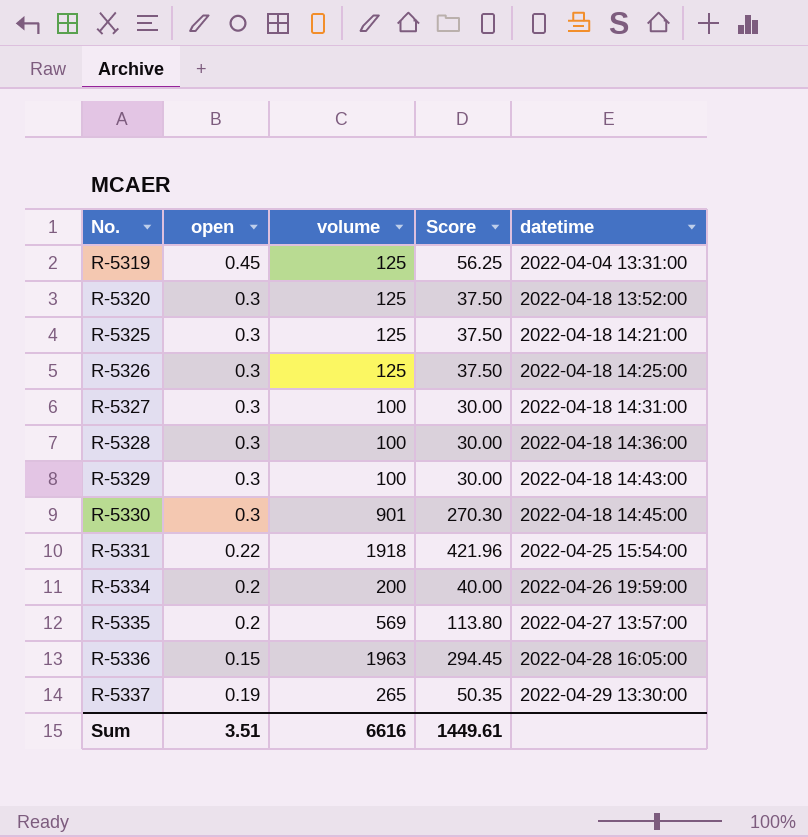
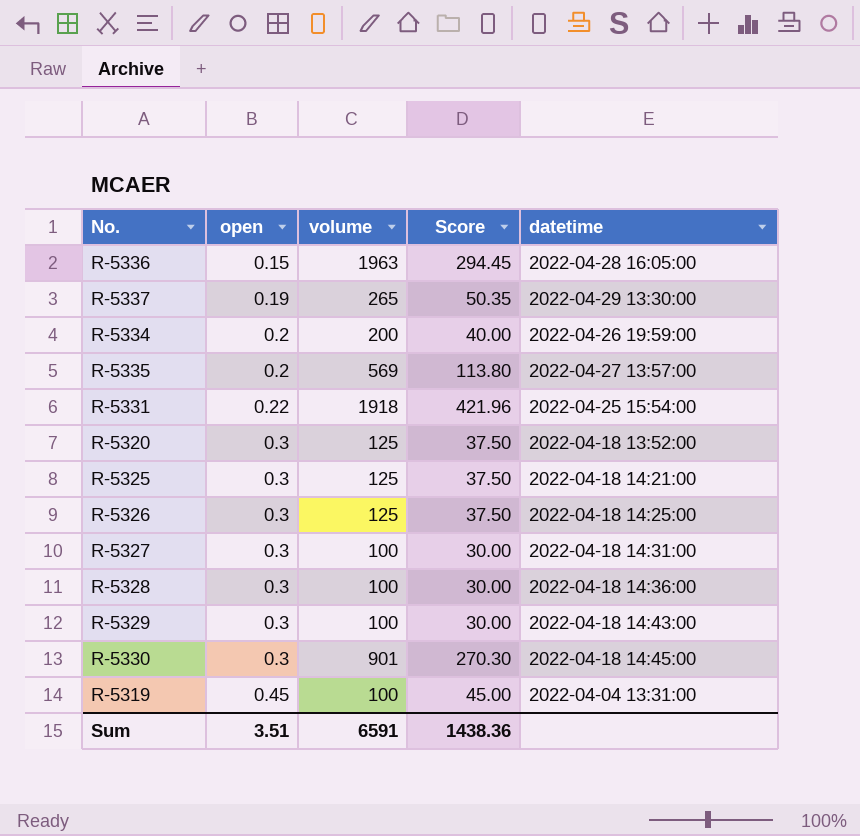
row order: No. ascending -> open ascending
R-5319 | volume: 125 -> 100
R-5319 | Score: 56.25 -> 45.00
Sum | volume: 6616 -> 6591
Sum | Score: 1449.61 -> 1438.36

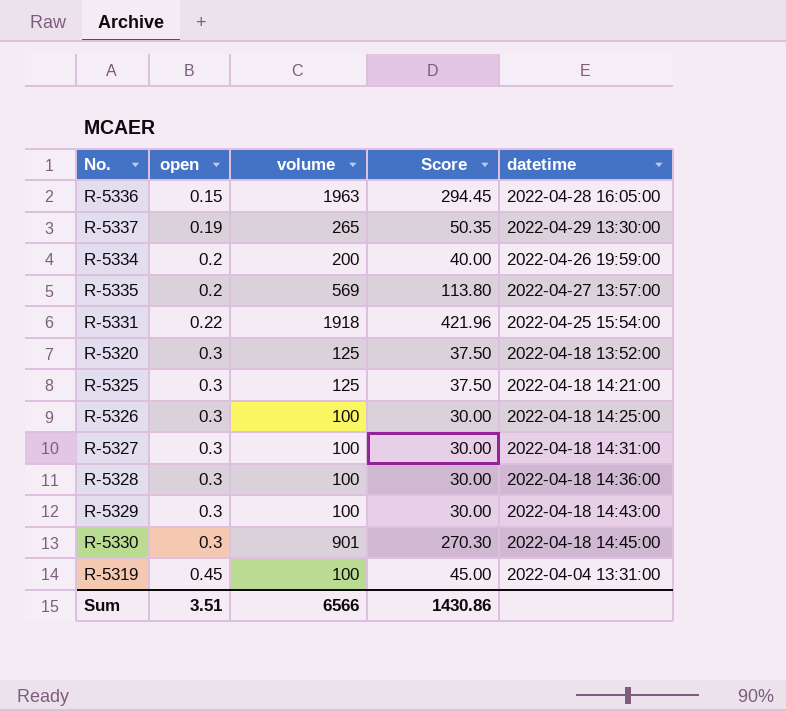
R-5326 | volume: 125 -> 100
R-5326 | Score: 37.50 -> 30.00
Sum | volume: 6591 -> 6566
Sum | Score: 1438.36 -> 1430.86

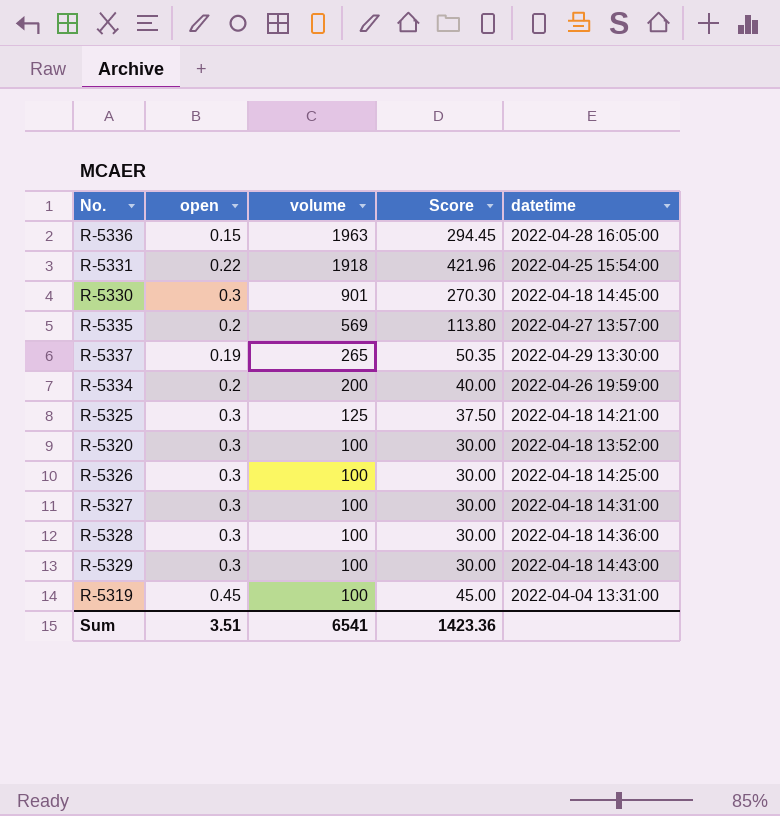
row order: open ascending -> volume descending
R-5320 | volume: 125 -> 100
R-5320 | Score: 37.50 -> 30.00
Sum | volume: 6566 -> 6541
Sum | Score: 1430.86 -> 1423.36

